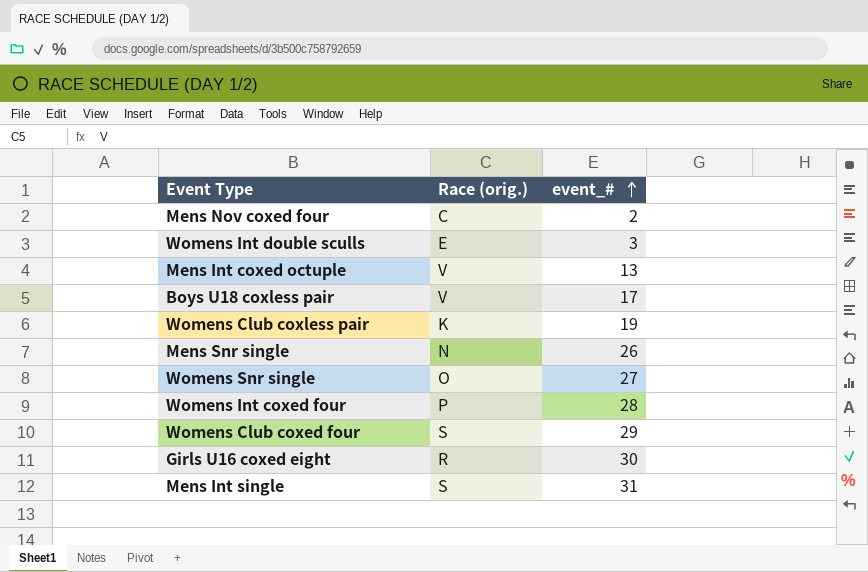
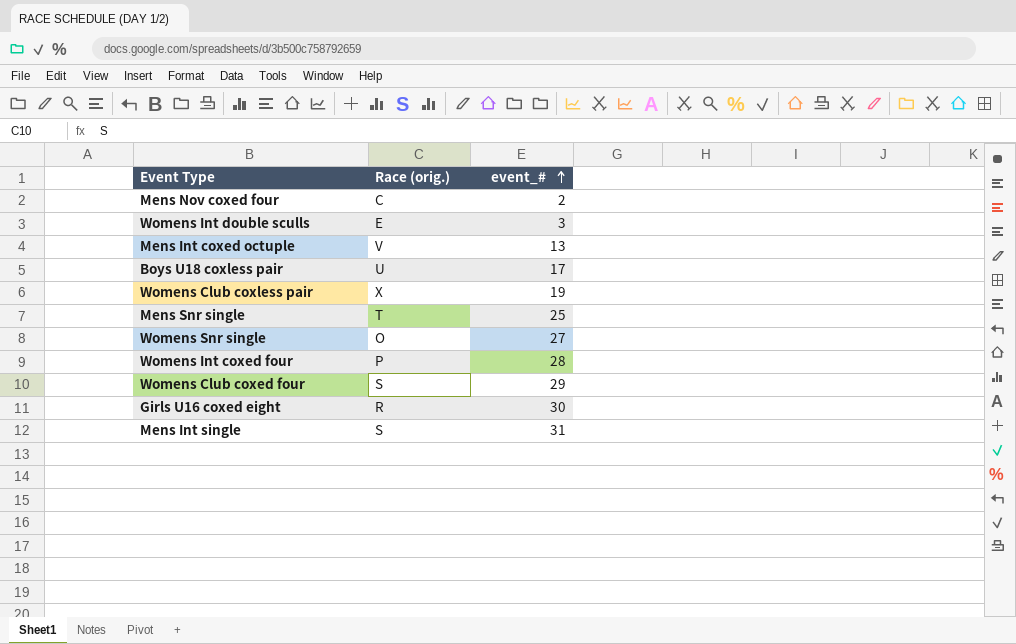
Boys U18 coxless pair | Race (orig.): V -> U
Womens Club coxless pair | Race (orig.): K -> X
Mens Snr single | Race (orig.): N -> T
Mens Snr single | event_#: 26 -> 25

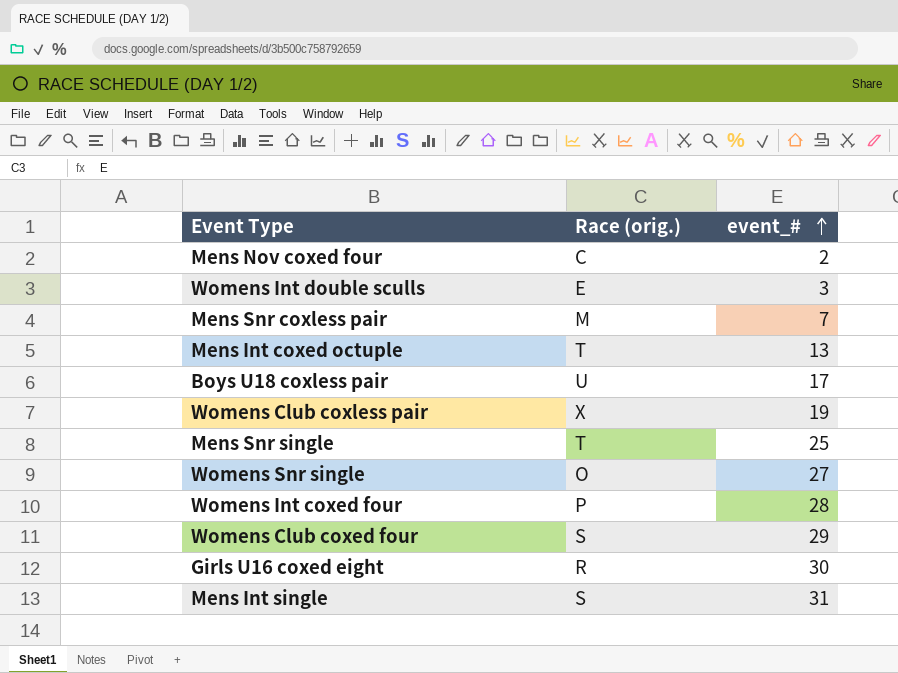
row Mens Snr coxless pair: none -> M | 7
Mens Int coxed octuple | Race (orig.): V -> T

